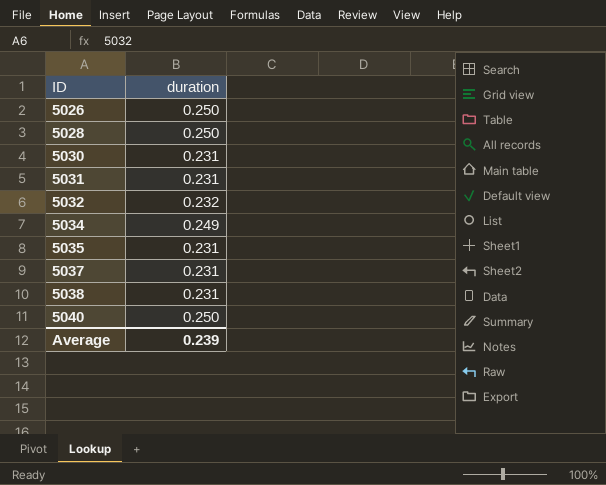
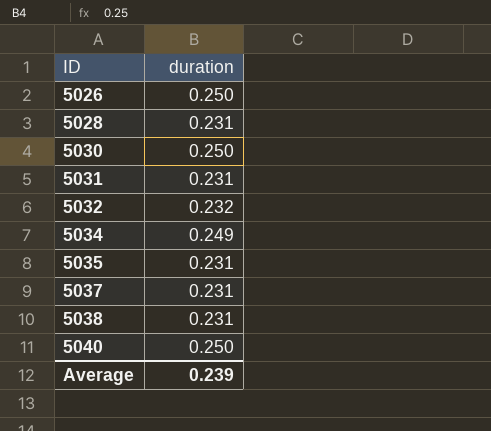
5028 | duration: 0.250 -> 0.231
5030 | duration: 0.231 -> 0.250

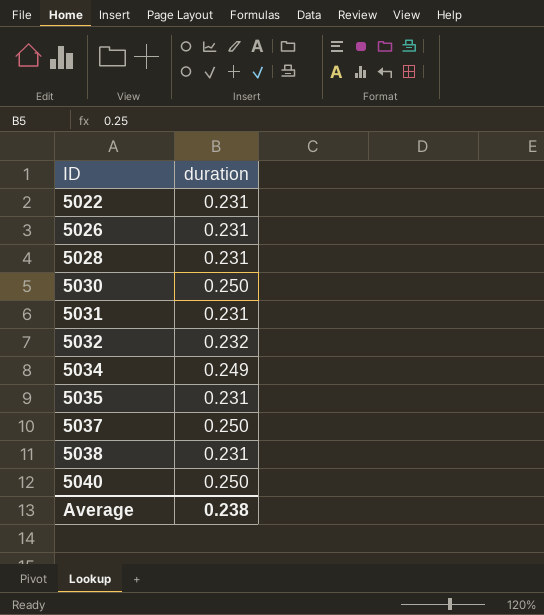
row 5022: none -> 0.231
5026 | duration: 0.250 -> 0.231
5037 | duration: 0.231 -> 0.250
Average | duration: 0.239 -> 0.238

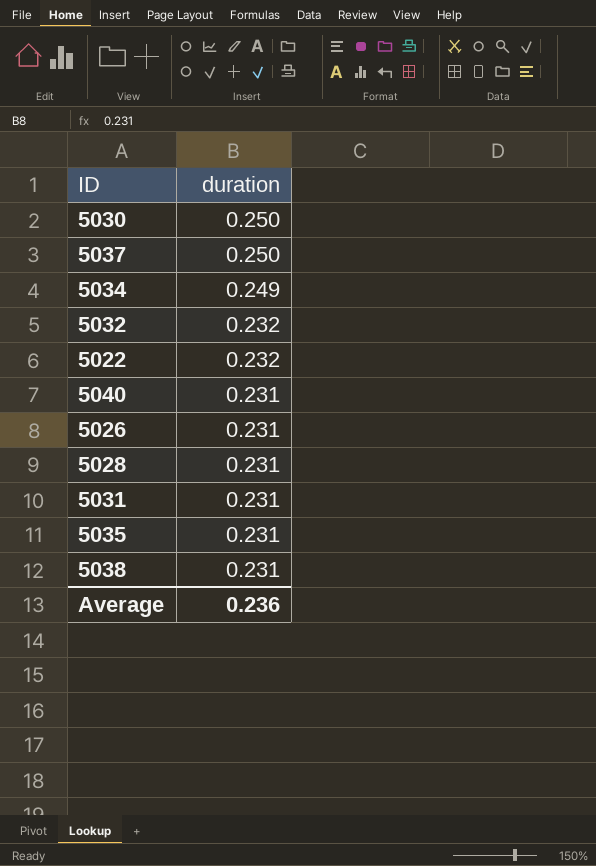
row order: ID ascending -> duration descending
5022 | duration: 0.231 -> 0.232
5040 | duration: 0.250 -> 0.231
Average | duration: 0.238 -> 0.236

